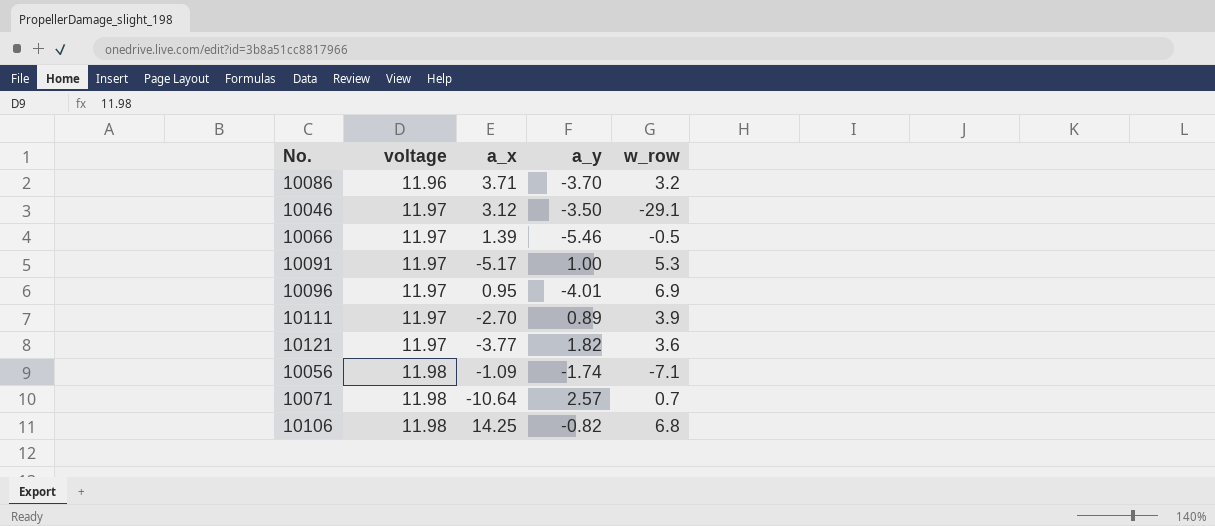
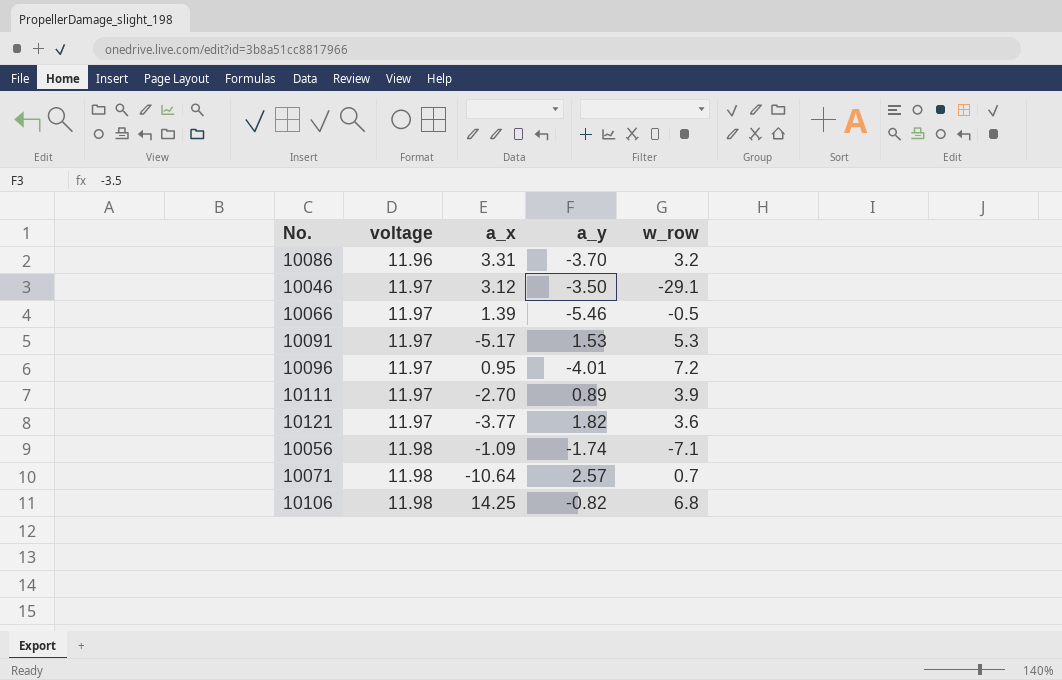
10086 | a_x: 3.71 -> 3.31
10091 | a_y: 1.00 -> 1.53
10096 | w_row: 6.9 -> 7.2

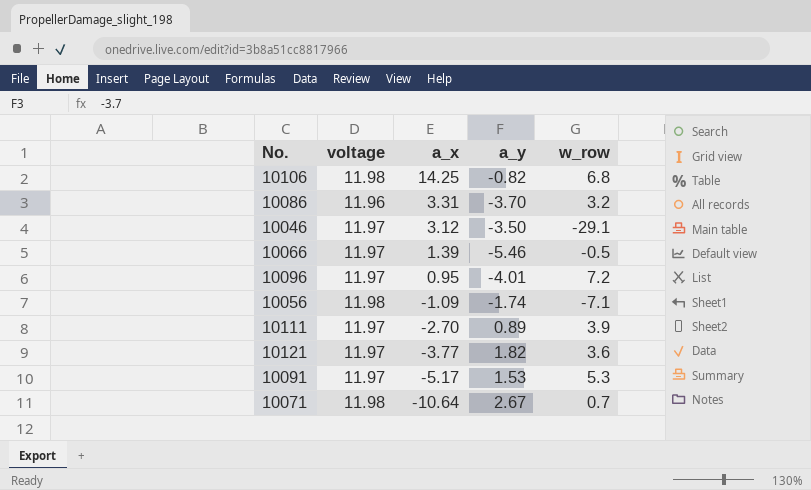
row order: voltage ascending -> a_x descending
10071 | a_y: 2.57 -> 2.67

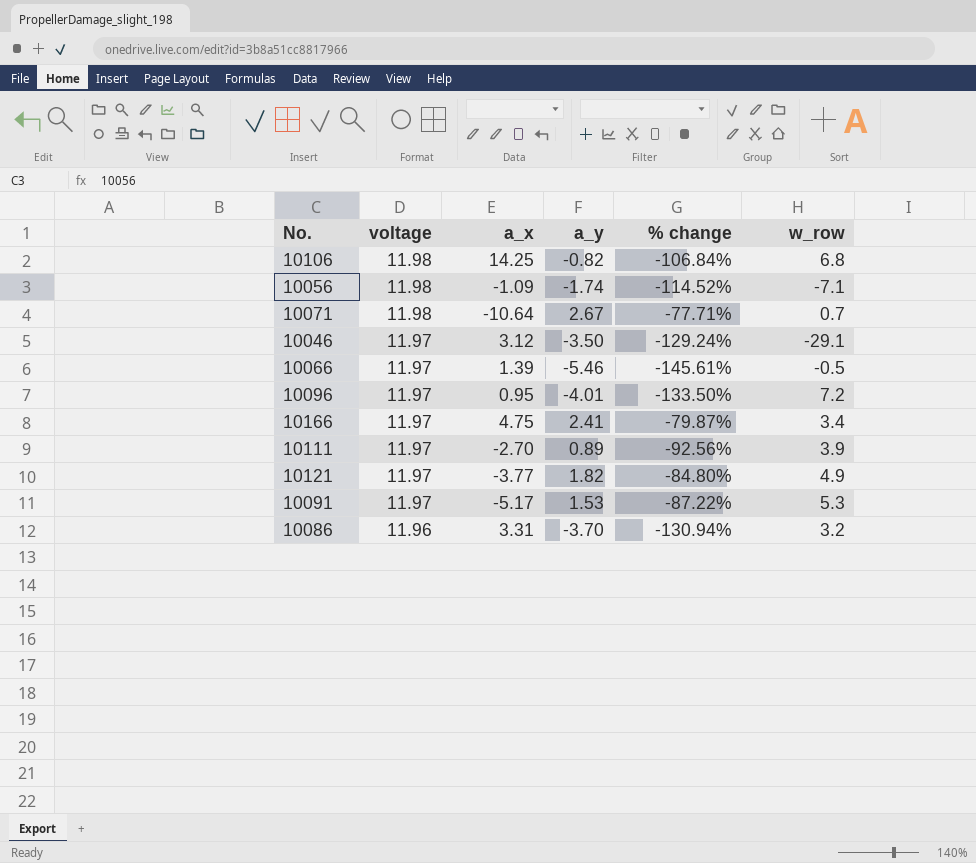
row order: a_x descending -> voltage descending
column % change | formula: none -> ([a_y] - [voltage]) / [voltage]
row 10166: none -> 11.97 | 4.75 | 2.41 | -79.87% | 3.4
10121 | w_row: 3.6 -> 4.9

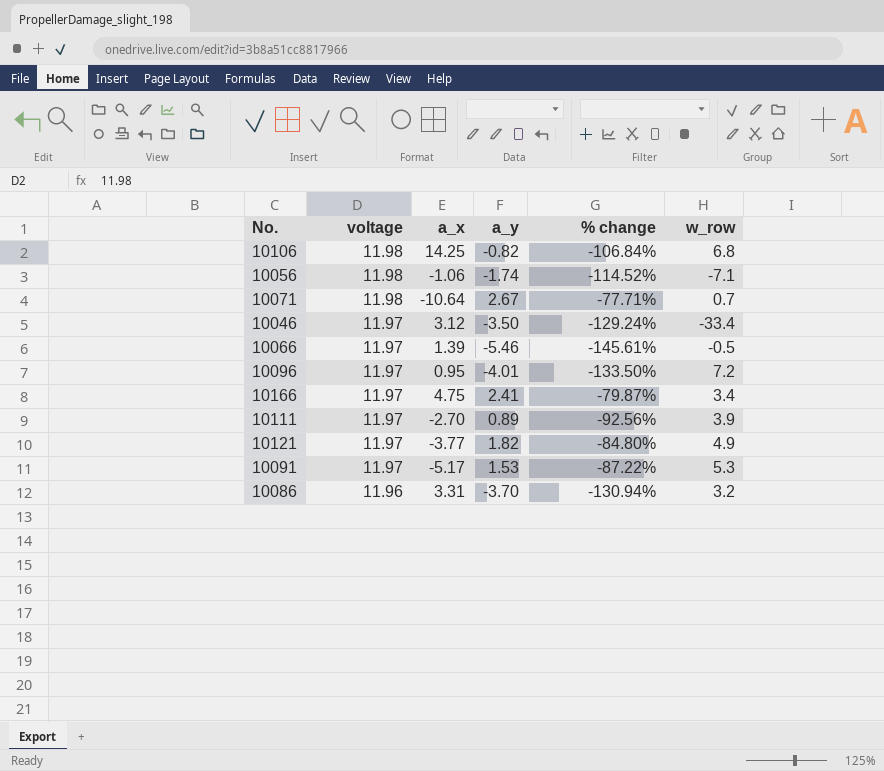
10056 | a_x: -1.09 -> -1.06
10046 | w_row: -29.1 -> -33.4

